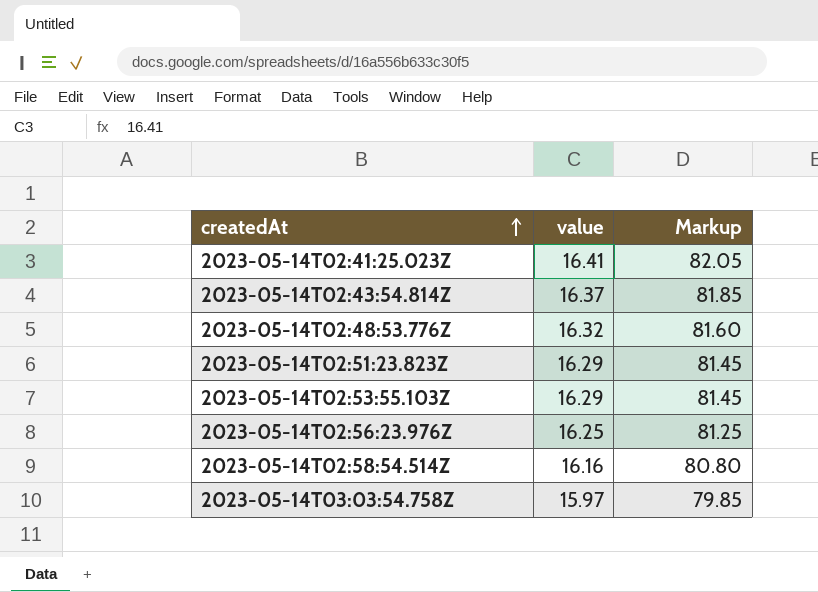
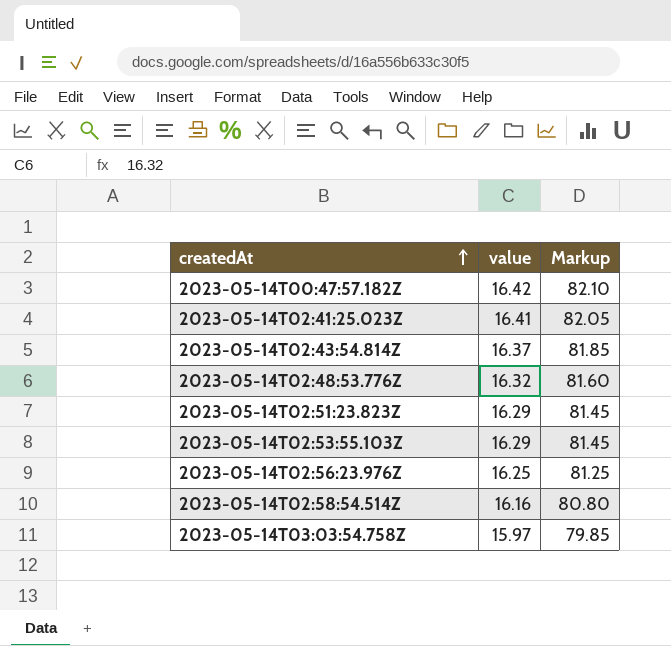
row 2023-05-14T00:47:57.182Z: none -> 16.42 | 82.10

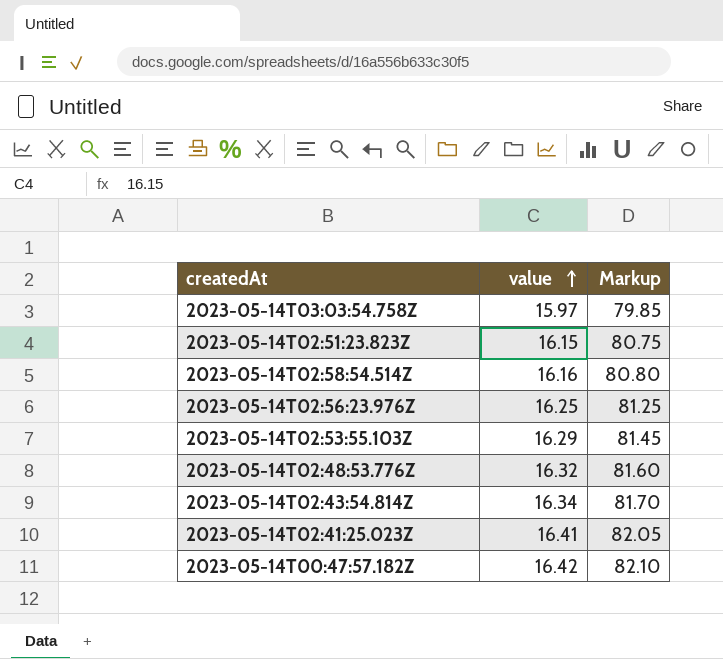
row order: createdAt ascending -> value ascending
2023-05-14T02:51:23.823Z | value: 16.29 -> 16.15
2023-05-14T02:51:23.823Z | Markup: 81.45 -> 80.75
2023-05-14T02:43:54.814Z | value: 16.37 -> 16.34
2023-05-14T02:43:54.814Z | Markup: 81.85 -> 81.70

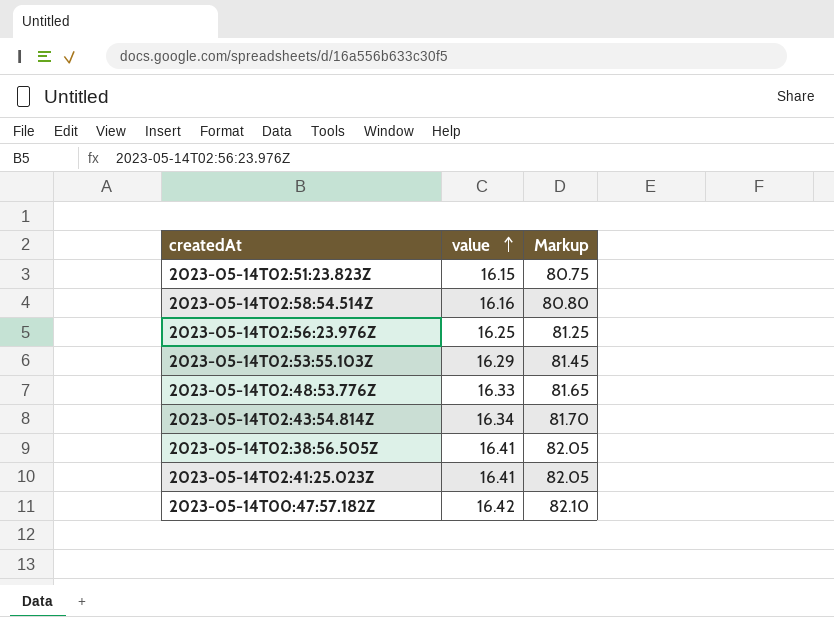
row 2023-05-14T03:03:54.758Z: 15.97 | 79.85 -> none
2023-05-14T02:48:53.776Z | value: 16.32 -> 16.33
2023-05-14T02:48:53.776Z | Markup: 81.60 -> 81.65
row 2023-05-14T02:38:56.505Z: none -> 16.41 | 82.05

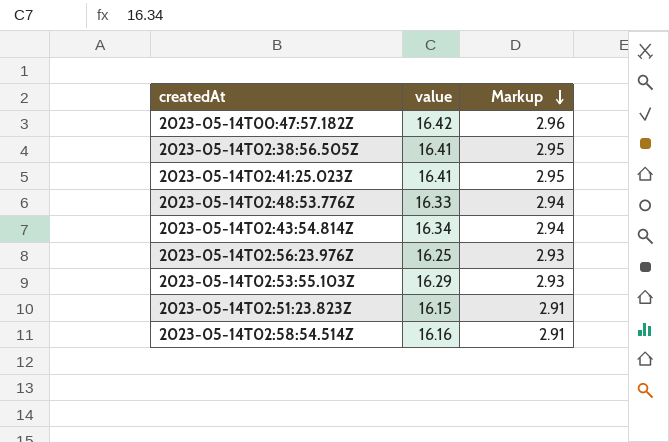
row order: value ascending -> Markup descending
column Markup | formula: [value] * 5 -> [value] * 0.18

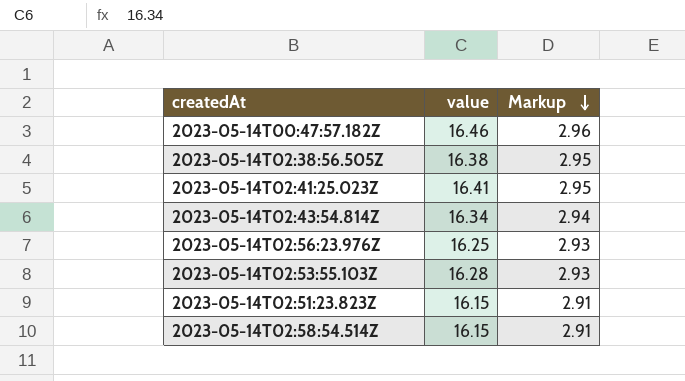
row 2023-05-14T02:48:53.776Z: 16.33 | 2.94 -> none
2023-05-14T00:47:57.182Z | value: 16.42 -> 16.46
2023-05-14T02:38:56.505Z | value: 16.41 -> 16.38
2023-05-14T02:53:55.103Z | value: 16.29 -> 16.28
2023-05-14T02:58:54.514Z | value: 16.16 -> 16.15

